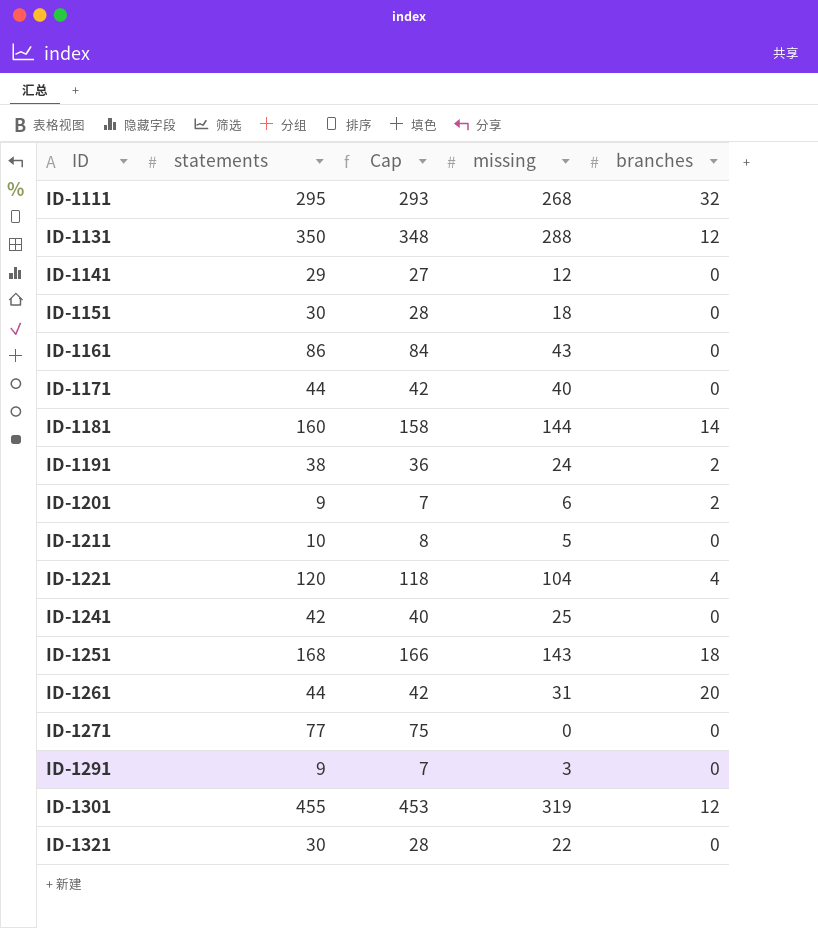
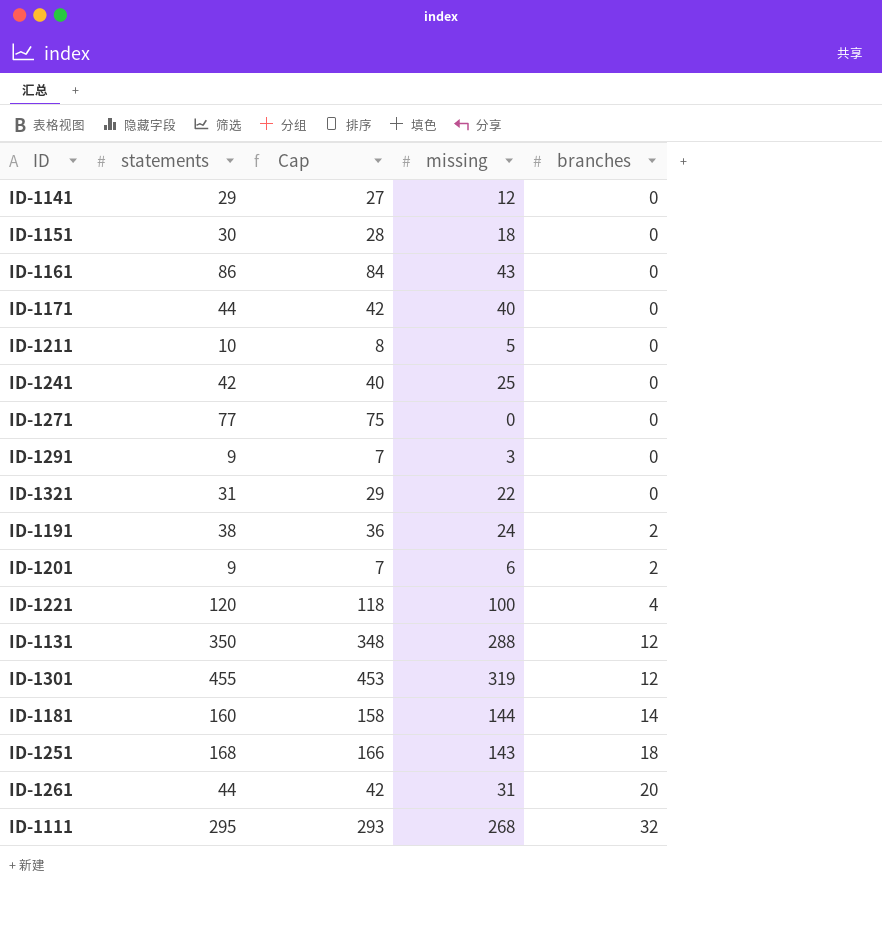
row order: ID ascending -> branches ascending
ID-1321 | statements: 30 -> 31
ID-1321 | Cap: 28 -> 29
ID-1221 | missing: 104 -> 100

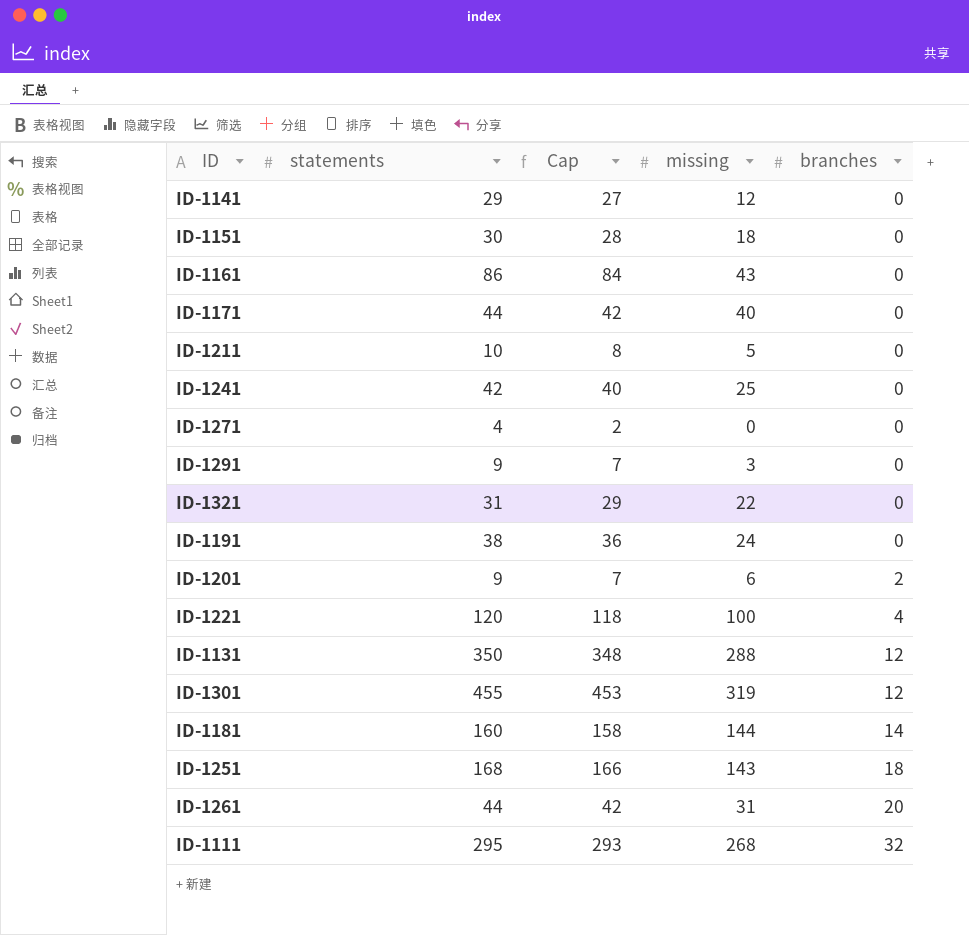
ID-1271 | statements: 77 -> 4
ID-1271 | Cap: 75 -> 2
ID-1191 | branches: 2 -> 0

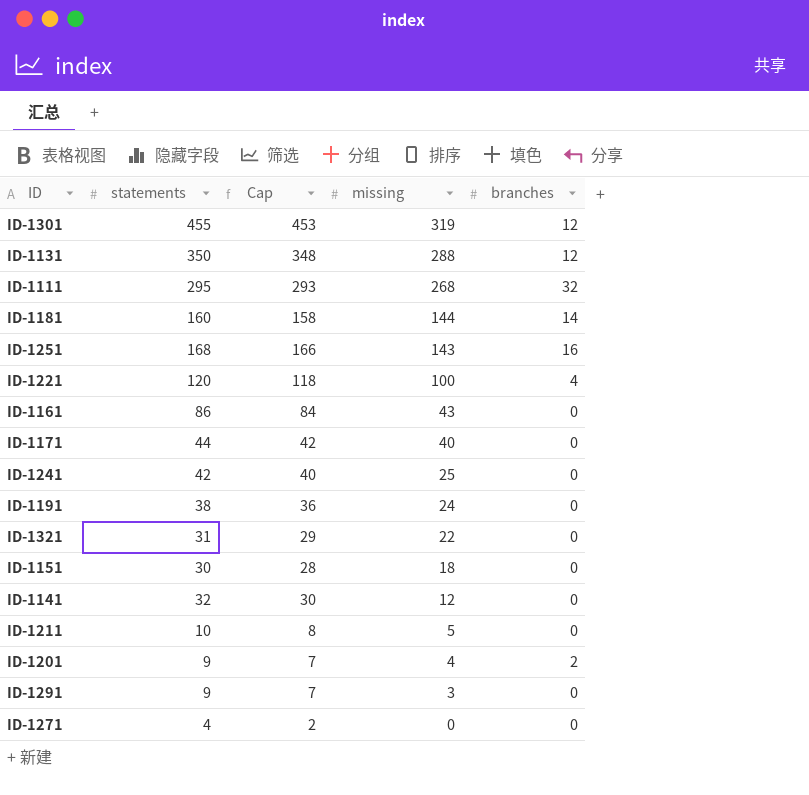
row order: branches ascending -> missing descending
row ID-1261: 44 | 42 | 31 | 20 -> none
ID-1251 | branches: 18 -> 16
ID-1141 | statements: 29 -> 32
ID-1141 | Cap: 27 -> 30
ID-1201 | missing: 6 -> 4

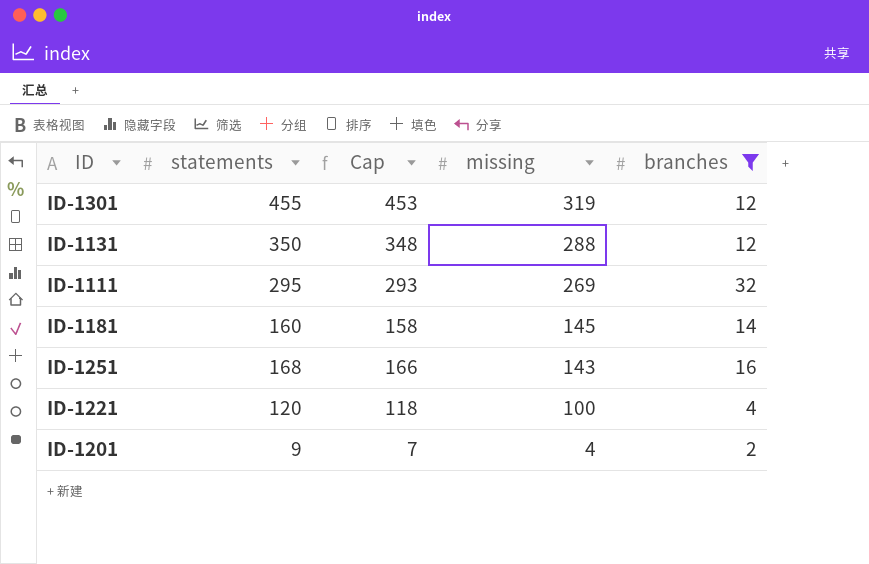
filter: none -> branches != 0
ID-1111 | missing: 268 -> 269
ID-1181 | missing: 144 -> 145

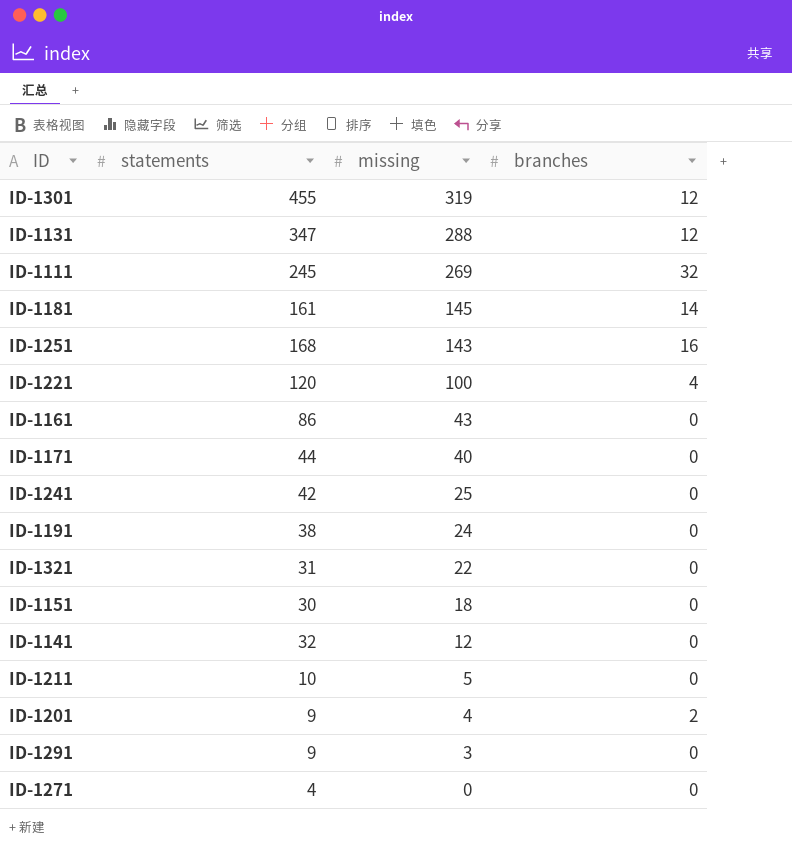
filter: branches != 0 -> none
column Cap | formula: [statements] - 2 -> none
ID-1131 | statements: 350 -> 347
ID-1111 | statements: 295 -> 245
ID-1181 | statements: 160 -> 161

